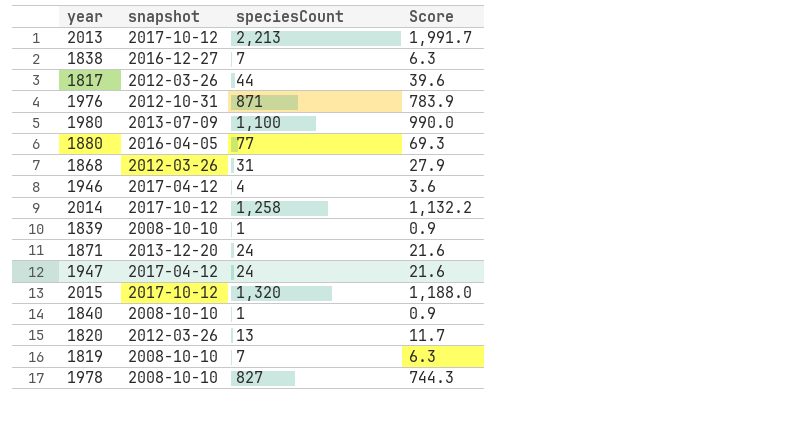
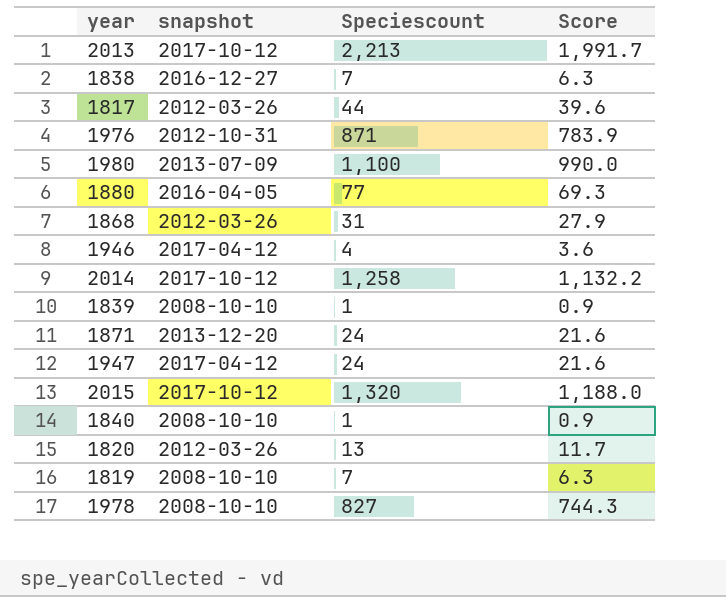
column name: speciesCount -> Speciescount

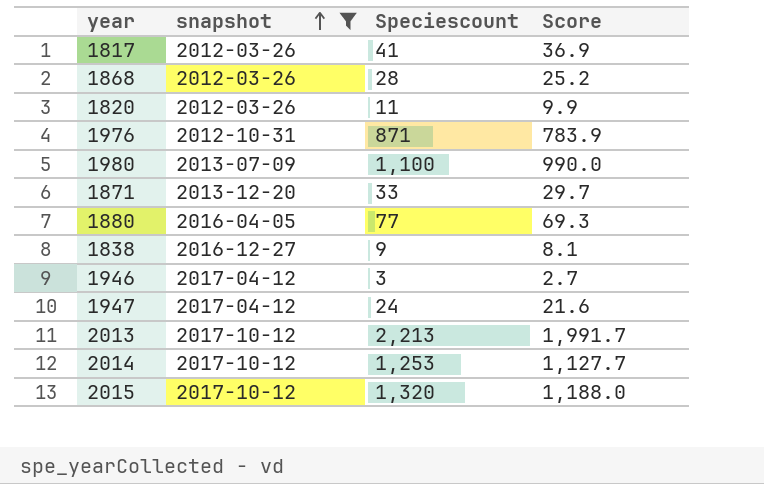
filter: none -> snapshot != 2008-10-10
row order: none -> snapshot ascending
1817 | Speciescount: 44 -> 41
1817 | Score: 39.6 -> 36.9
1868 | Speciescount: 31 -> 28
1868 | Score: 27.9 -> 25.2
1820 | Speciescount: 13 -> 11
1820 | Score: 11.7 -> 9.9
1871 | Speciescount: 24 -> 33
1871 | Score: 21.6 -> 29.7
1838 | Speciescount: 7 -> 9
1838 | Score: 6.3 -> 8.1
1946 | Speciescount: 4 -> 3
1946 | Score: 3.6 -> 2.7
2014 | Speciescount: 1,258 -> 1,253
2014 | Score: 1,132.2 -> 1,127.7

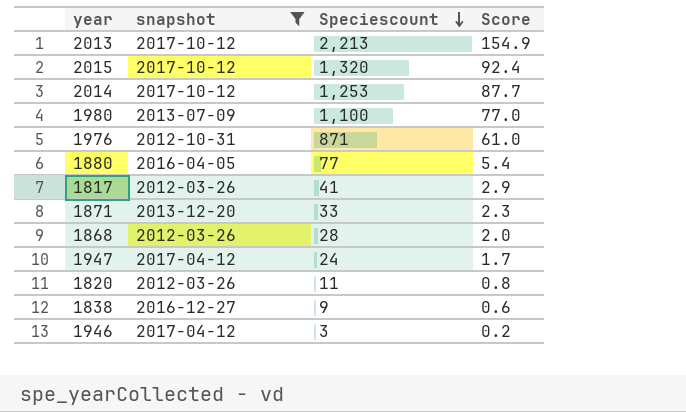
row order: snapshot ascending -> Speciescount descending
column Score | formula: [Speciescount] * 0.9 -> [Speciescount] * 0.07

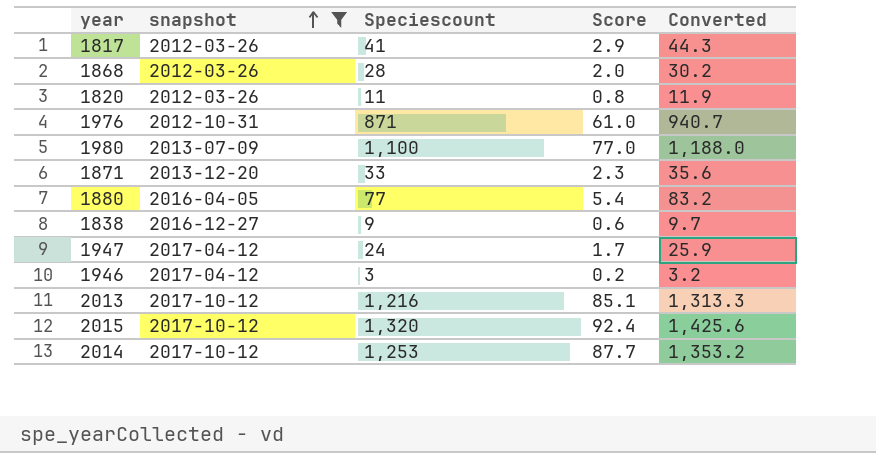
row order: Speciescount descending -> snapshot ascending
column Converted | formula: none -> [Speciescount] * 1.08
2013 | Speciescount: 2,213 -> 1,216
2013 | Score: 154.9 -> 85.1

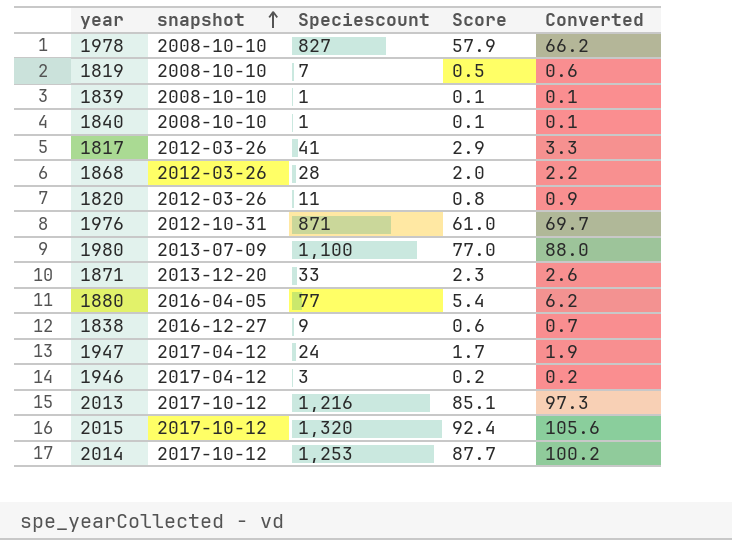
filter: snapshot != 2008-10-10 -> none
column Converted | formula: [Speciescount] * 1.08 -> [Speciescount] * 0.08

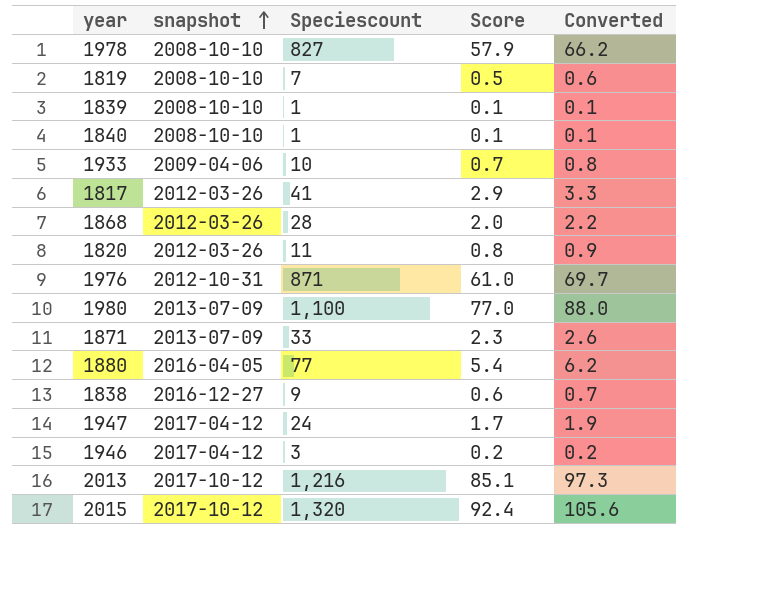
row 2014: 2017-10-12 | 1,253 | 87.7 | 100.2 -> none
row 1933: none -> 2009-04-06 | 10 | 0.7 | 0.8
1871 | snapshot: 2013-12-20 -> 2013-07-09

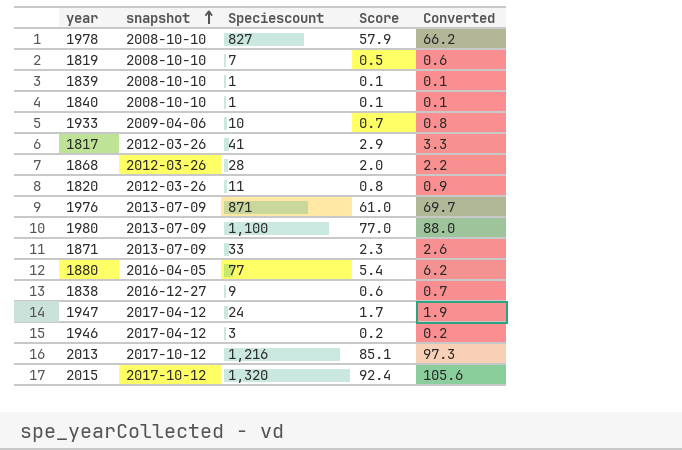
1976 | snapshot: 2012-10-31 -> 2013-07-09

